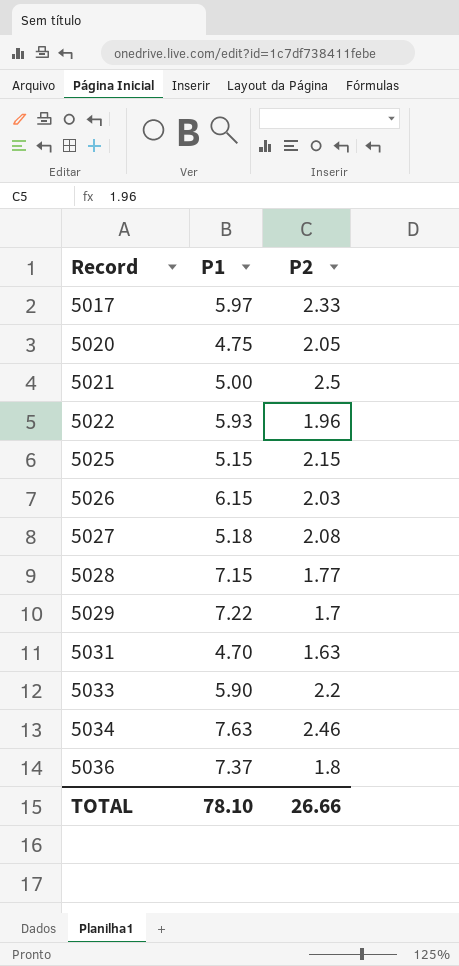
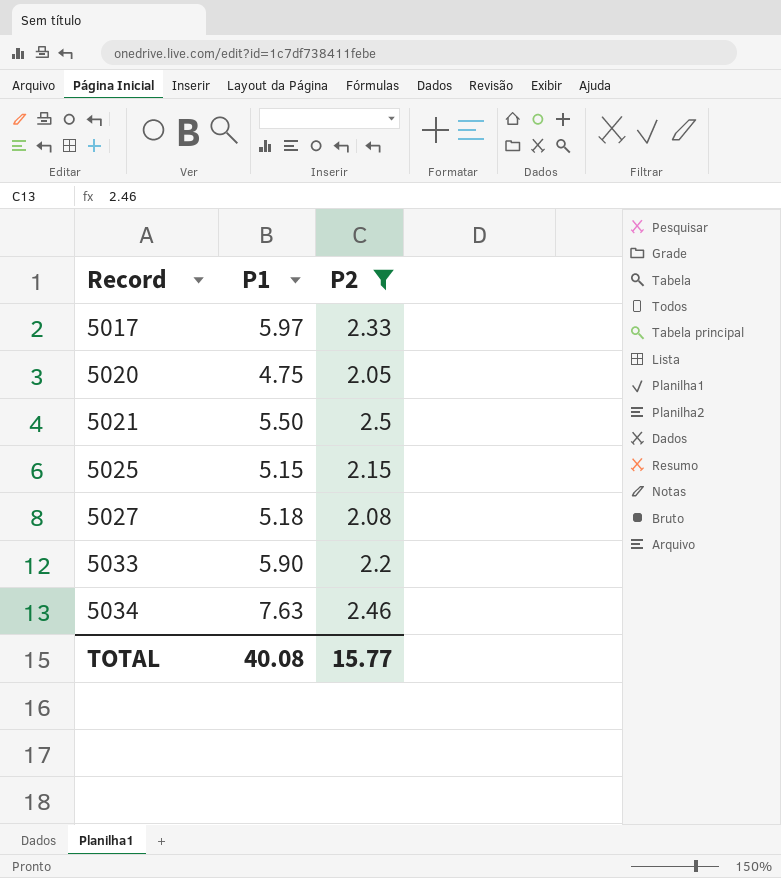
filter: none -> P2 >= 2.05
5021 | P1: 5.00 -> 5.50
TOTAL | P1: 78.10 -> 40.08
TOTAL | P2: 26.66 -> 15.77

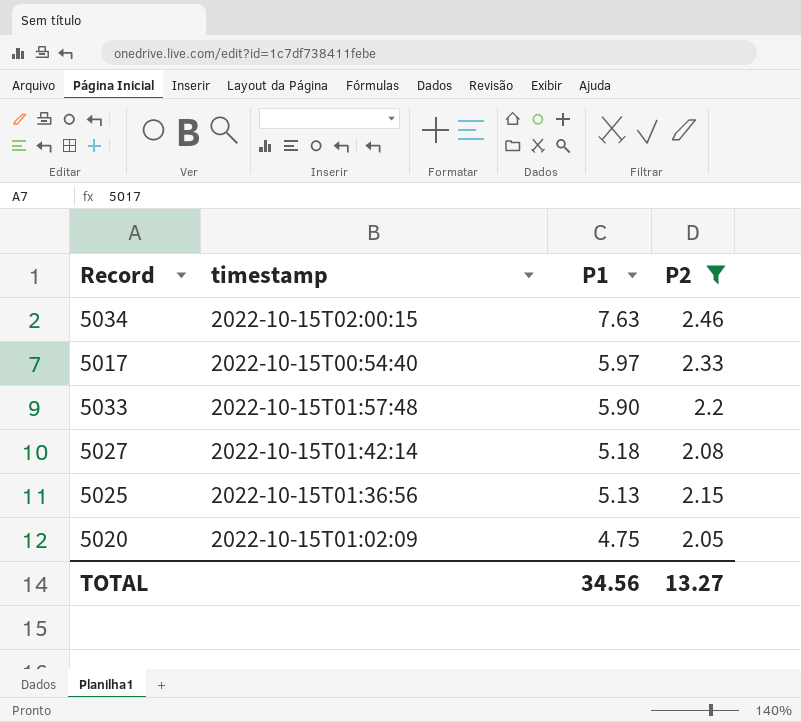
row order: Record ascending -> P1 descending
column timestamp | position: none -> 2
row 5021: 5.50 | 2.5 -> none
5025 | P1: 5.15 -> 5.13
TOTAL | P1: 40.08 -> 34.56
TOTAL | P2: 15.77 -> 13.27

